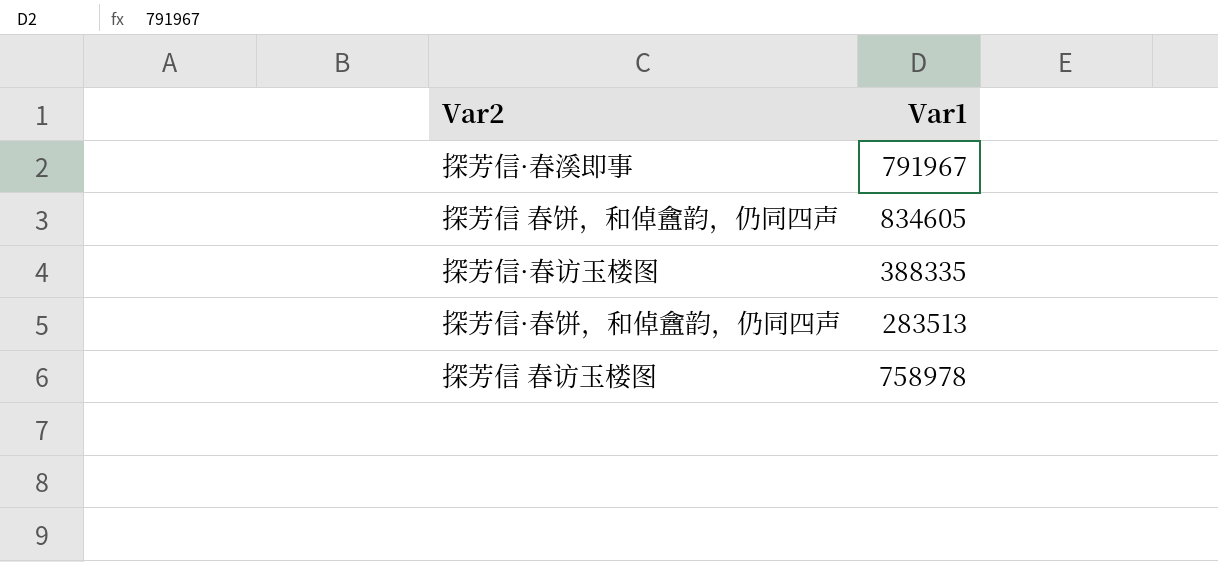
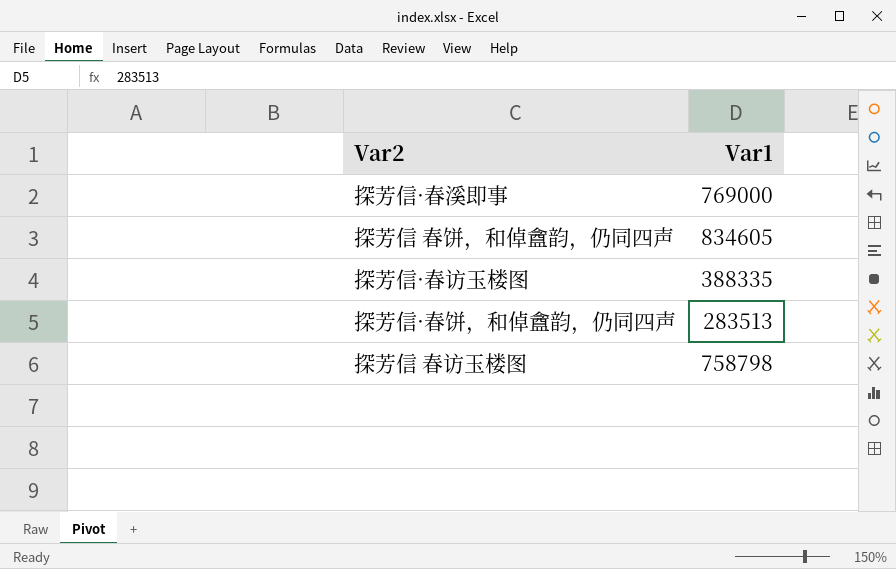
探芳信·春溪即事 | Var1: 791967 -> 769000
探芳信 春访玉楼图 | Var1: 758978 -> 758798

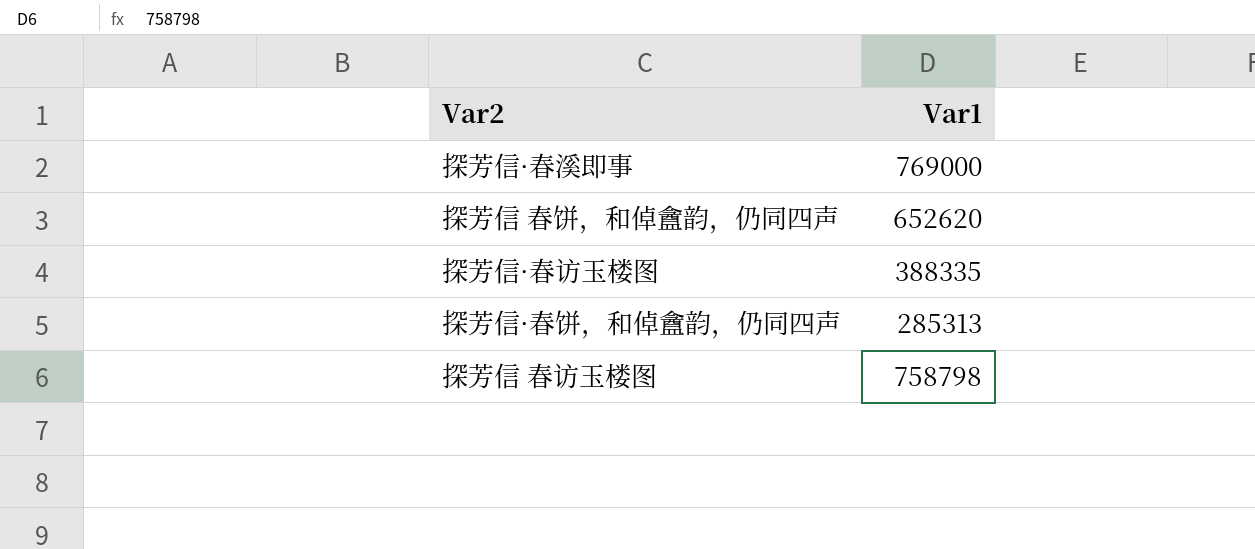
探芳信 春饼，和倬盦韵，仍同四声 | Var1: 834605 -> 652620
探芳信·春饼，和倬盦韵，仍同四声 | Var1: 283513 -> 285313

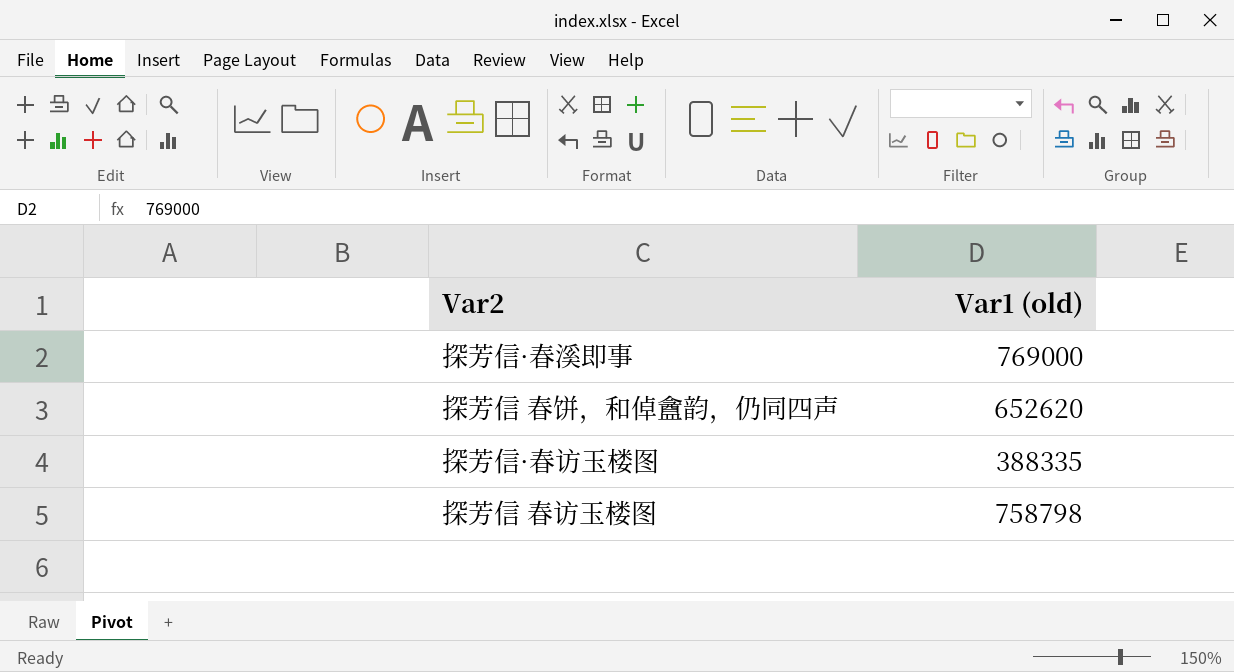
column name: Var1 -> Var1 (old)
row 探芳信·春饼，和倬盦韵，仍同四声: 285313 -> none

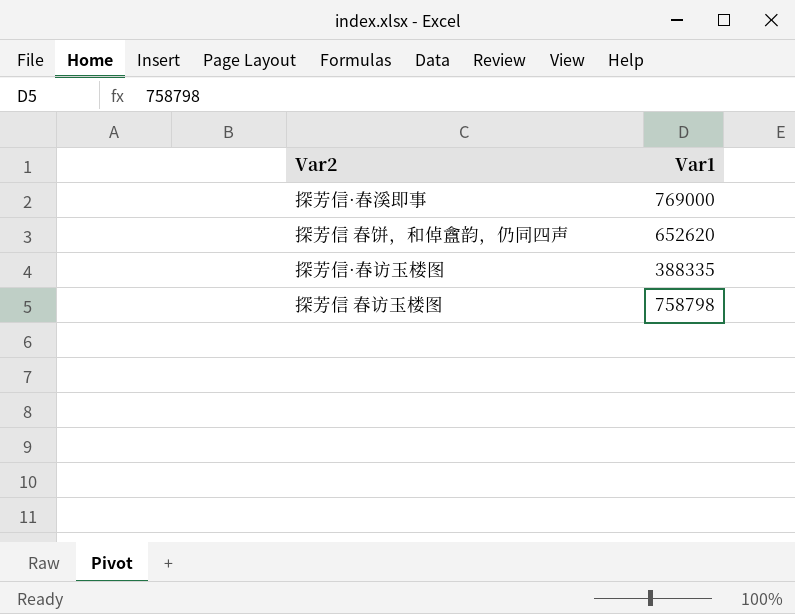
column name: Var1 (old) -> Var1

